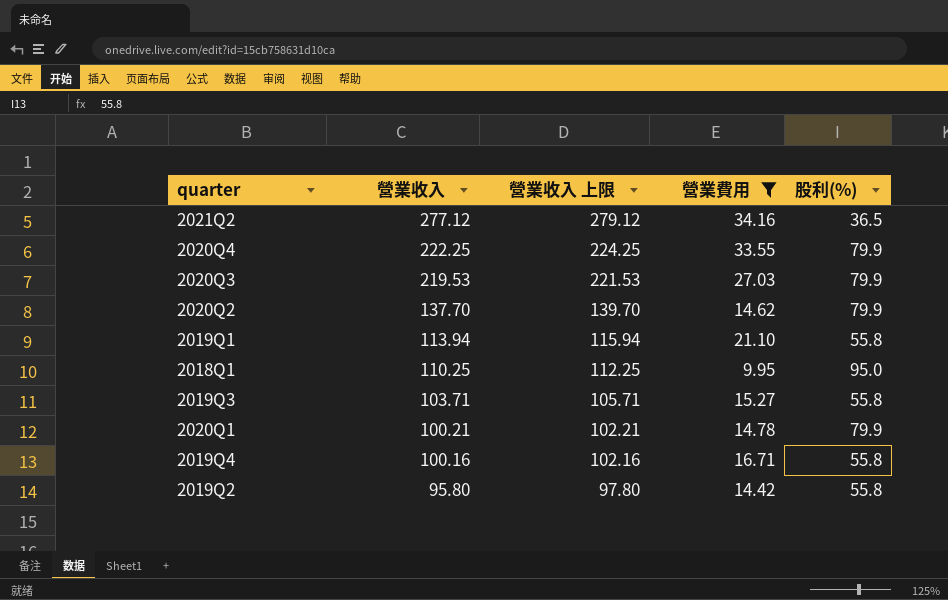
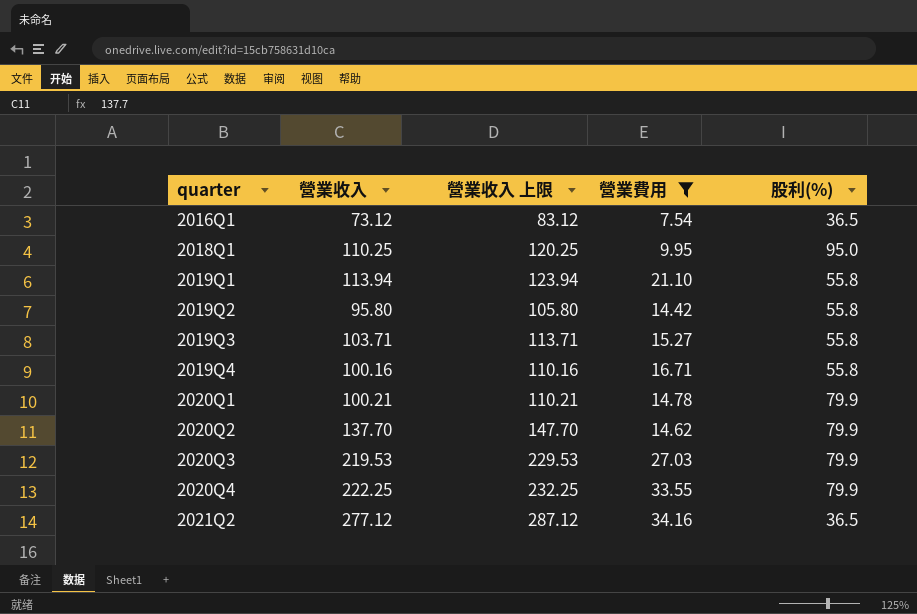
row order: 營業收入 descending -> quarter ascending
column 營業收入 上限 | formula: [營業收入] + 2 -> [營業收入] + 10
row 2016Q1: none -> 73.12 | 83.12 | 7.54 | 36.5

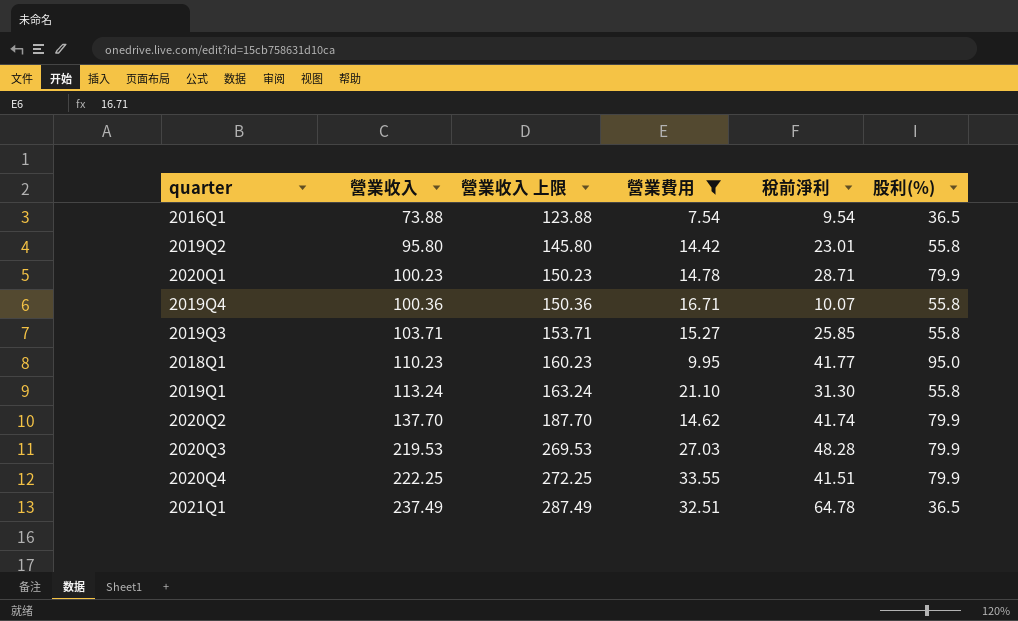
row order: quarter ascending -> 營業收入 ascending
column 營業收入 上限 | formula: [營業收入] + 10 -> [營業收入] + 50
column 稅前淨利 | position: none -> 5
row 2021Q2: 277.12 | 287.12 | 34.16 | 36.5 -> none
2016Q1 | 營業收入: 73.12 -> 73.88
2020Q1 | 營業收入: 100.21 -> 100.23
2019Q4 | 營業收入: 100.16 -> 100.36
2018Q1 | 營業收入: 110.25 -> 110.23
2019Q1 | 營業收入: 113.94 -> 113.24
row 2021Q1: none -> 237.49 | 287.49 | 32.51 | 64.78 | 36.5

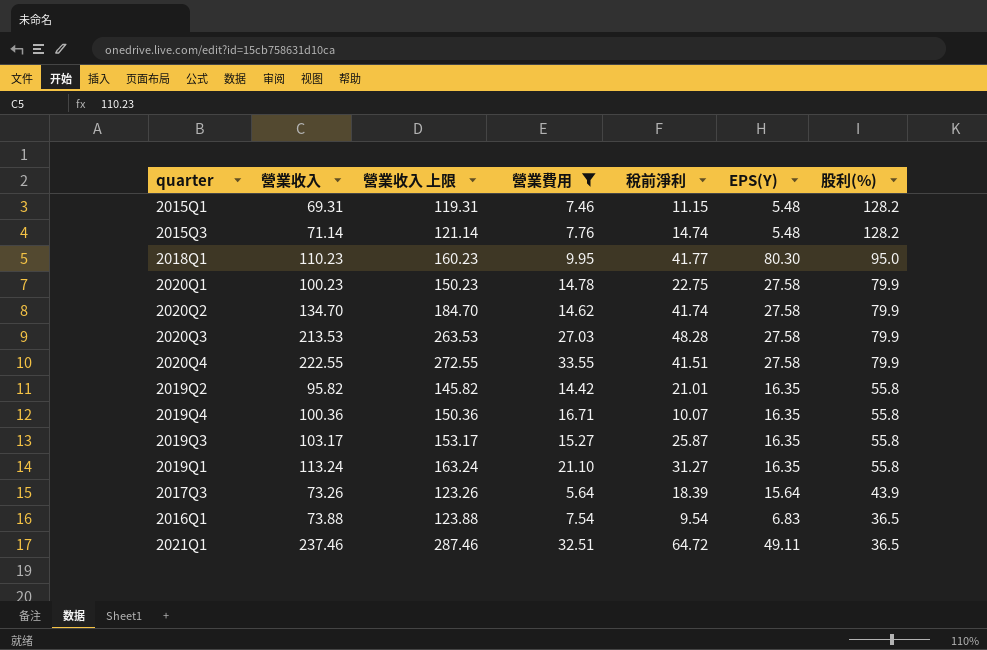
row order: 營業收入 ascending -> 股利(%) descending
column EPS(Y) | position: none -> 6
row 2015Q1: none -> 69.31 | 119.31 | 7.46 | 11.15 | 5.48 | 128.2
row 2015Q3: none -> 71.14 | 121.14 | 7.76 | 14.74 | 5.48 | 128.2
2020Q1 | 稅前淨利: 28.71 -> 22.75
2020Q2 | 營業收入: 137.70 -> 134.70
2020Q2 | 營業收入 上限: 187.70 -> 184.70
2020Q3 | 營業收入: 219.53 -> 213.53
2020Q3 | 營業收入 上限: 269.53 -> 263.53
2020Q4 | 營業收入: 222.25 -> 222.55
2020Q4 | 營業收入 上限: 272.25 -> 272.55
2019Q2 | 營業收入: 95.80 -> 95.82
2019Q2 | 營業收入 上限: 145.80 -> 145.82
2019Q2 | 稅前淨利: 23.01 -> 21.01
2019Q3 | 營業收入: 103.71 -> 103.17
2019Q3 | 營業收入 上限: 153.71 -> 153.17
2019Q3 | 稅前淨利: 25.85 -> 25.87
2019Q1 | 稅前淨利: 31.30 -> 31.27
row 2017Q3: none -> 73.26 | 123.26 | 5.64 | 18.39 | 15.64 | 43.9
2021Q1 | 營業收入: 237.49 -> 237.46
2021Q1 | 營業收入 上限: 287.49 -> 287.46
2021Q1 | 稅前淨利: 64.78 -> 64.72

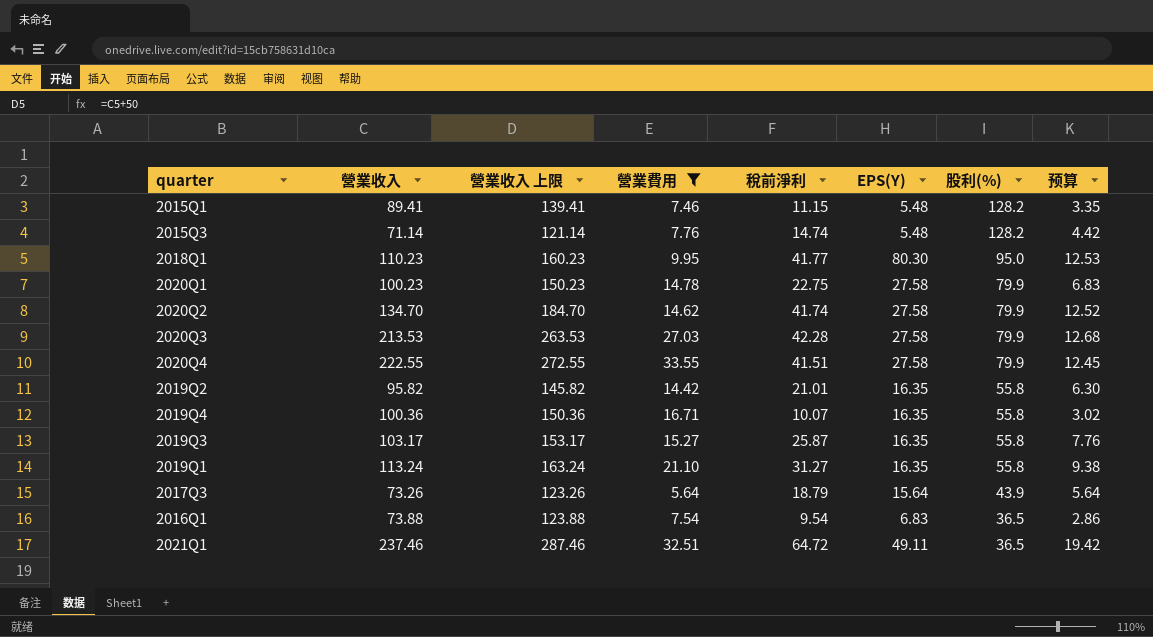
column 预算 | formula: none -> [稅前淨利] * 0.3
2015Q1 | 營業收入: 69.31 -> 89.41
2015Q1 | 營業收入 上限: 119.31 -> 139.41
2020Q3 | 稅前淨利: 48.28 -> 42.28
2017Q3 | 稅前淨利: 18.39 -> 18.79

